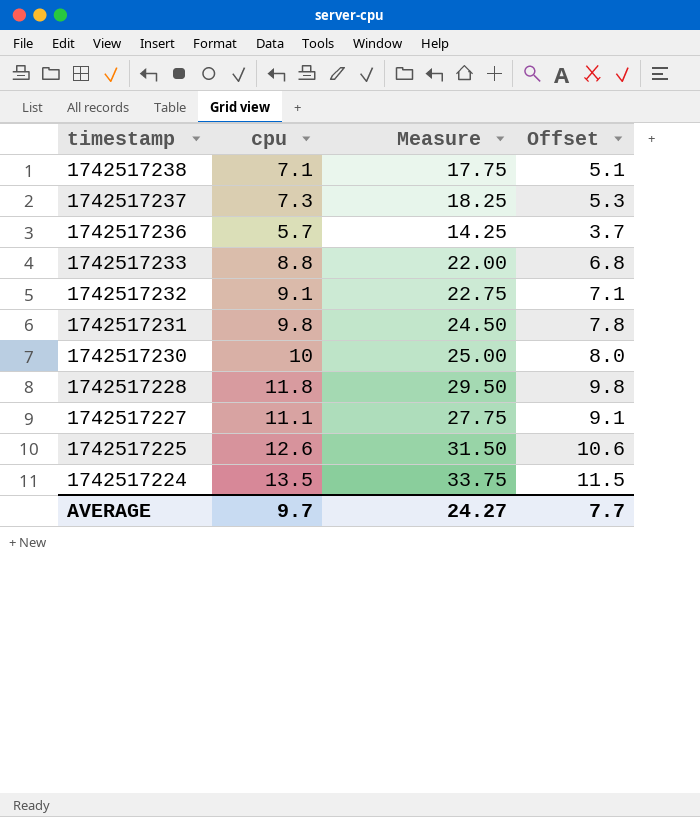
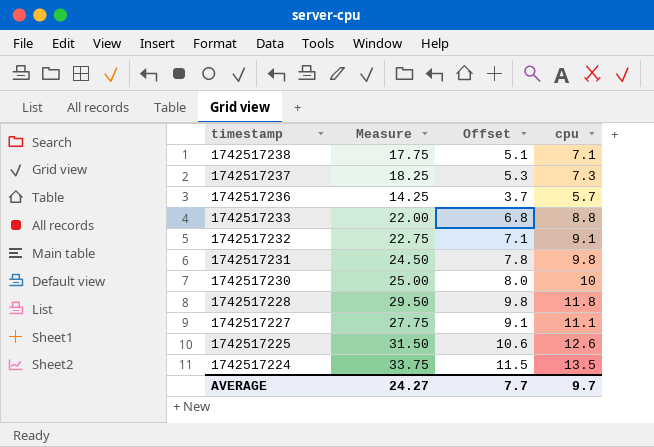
column cpu | position: 2 -> 4

